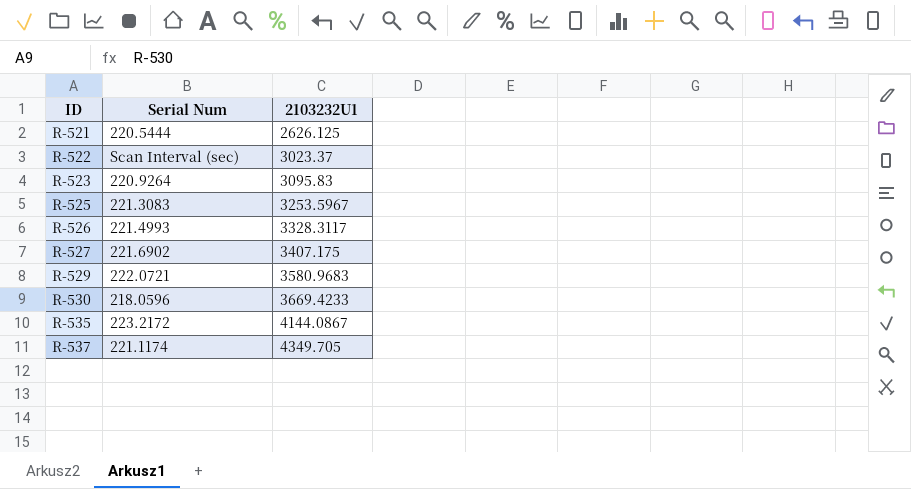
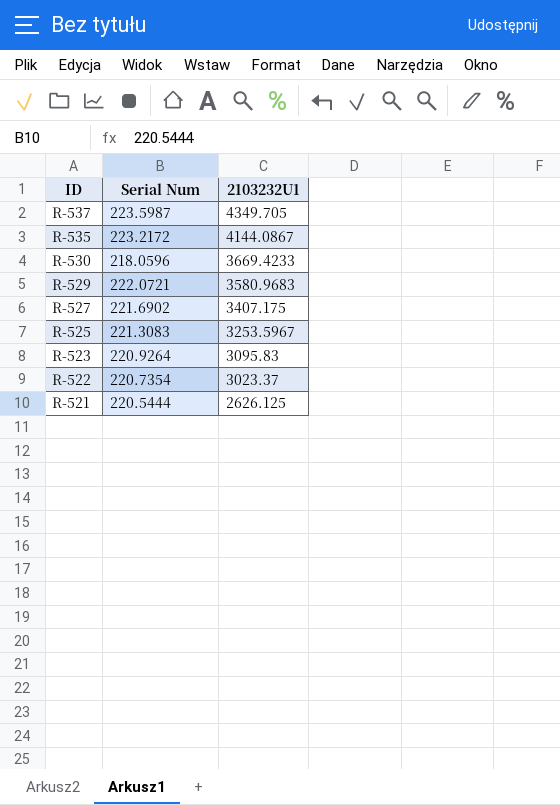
row order: ID ascending -> ID descending
row R-526: 221.4993 | 3328.3117 -> none
R-537 | Serial Num: 221.1174 -> 223.5987
R-522 | Serial Num: Scan Interval (sec) -> 220.7354

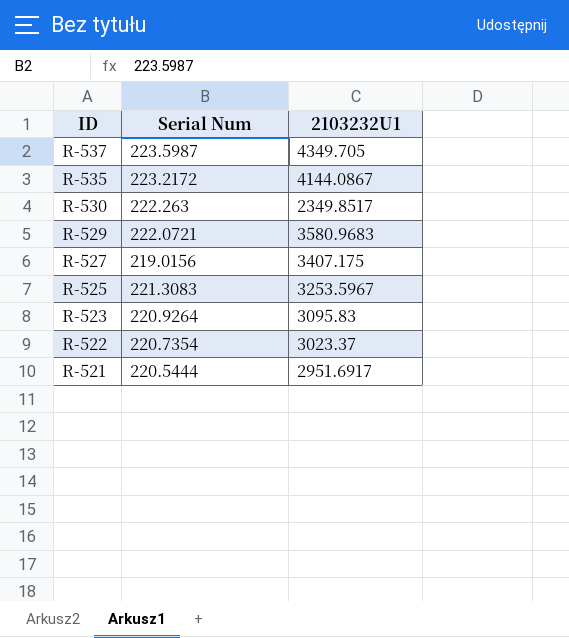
R-530 | Serial Num: 218.0596 -> 222.263
R-530 | 2103232U1: 3669.4233 -> 2349.8517
R-527 | Serial Num: 221.6902 -> 219.0156
R-521 | 2103232U1: 2626.125 -> 2951.6917

